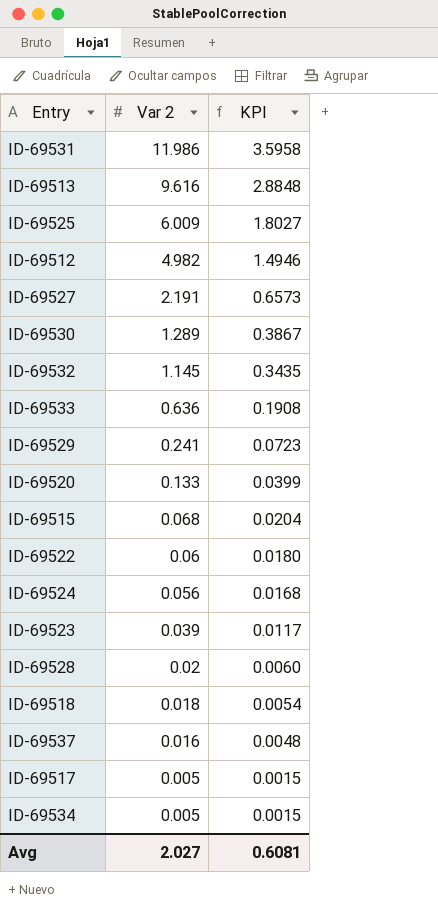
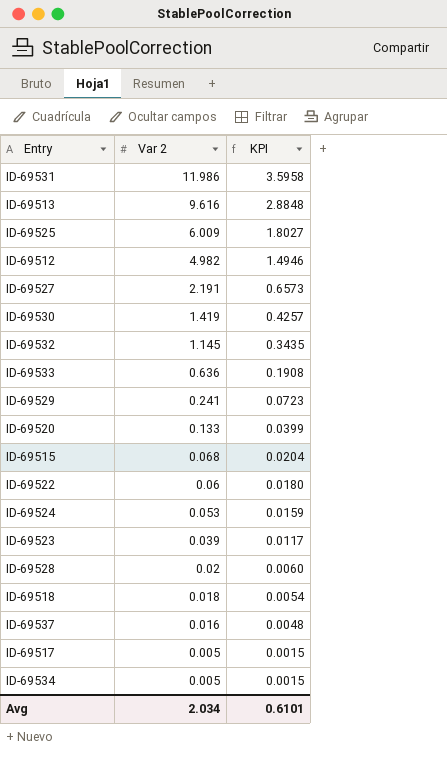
ID-69530 | Var 2: 1.289 -> 1.419
ID-69530 | KPI: 0.3867 -> 0.4257
ID-69524 | Var 2: 0.056 -> 0.053
ID-69524 | KPI: 0.0168 -> 0.0159
Avg | Var 2: 2.027 -> 2.034
Avg | KPI: 0.6081 -> 0.6101

